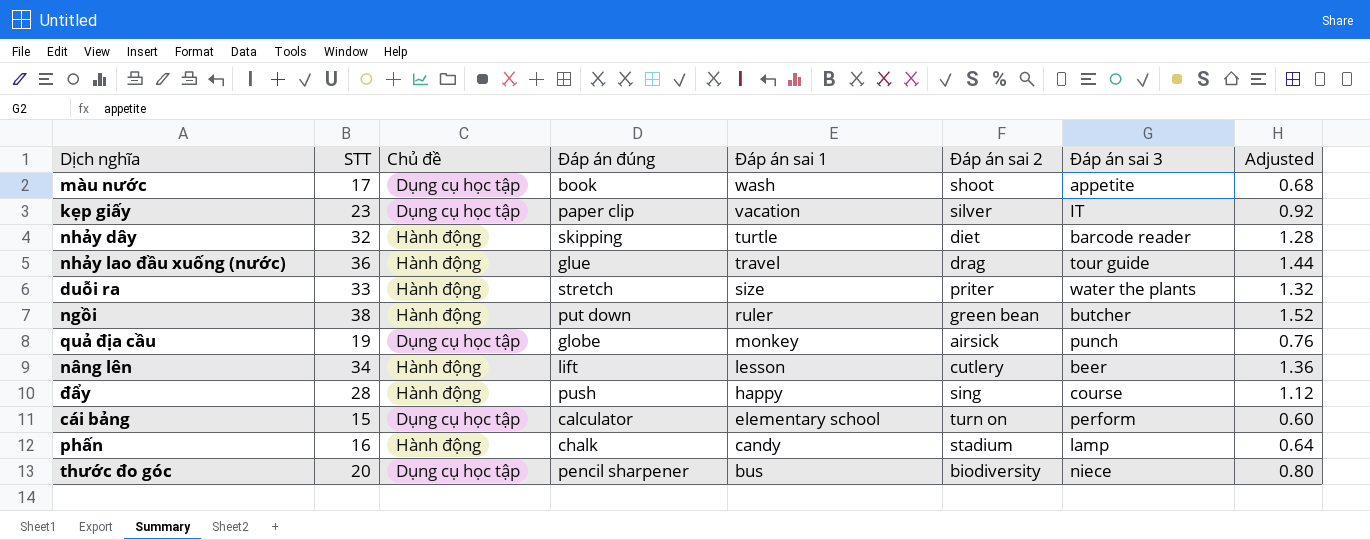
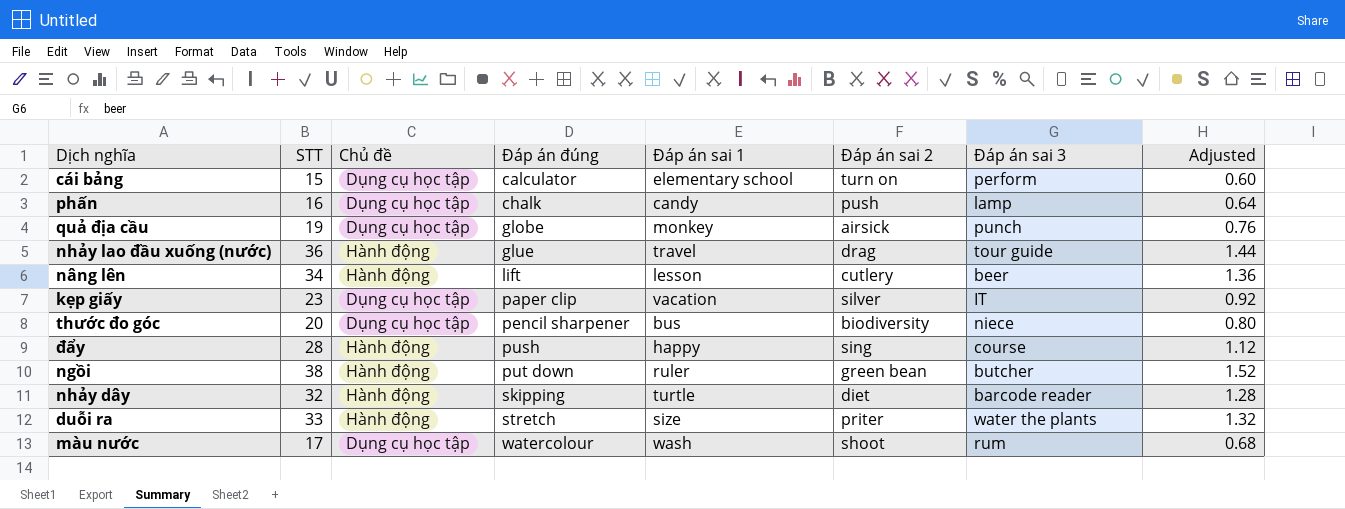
row order: Đáp án sai 1 descending -> Đáp án đúng ascending
phấn | Chủ đề: Hành động -> Dụng cụ học tập
phấn | Đáp án sai 2: stadium -> push
màu nước | Đáp án đúng: book -> watercolour
màu nước | Đáp án sai 3: appetite -> rum

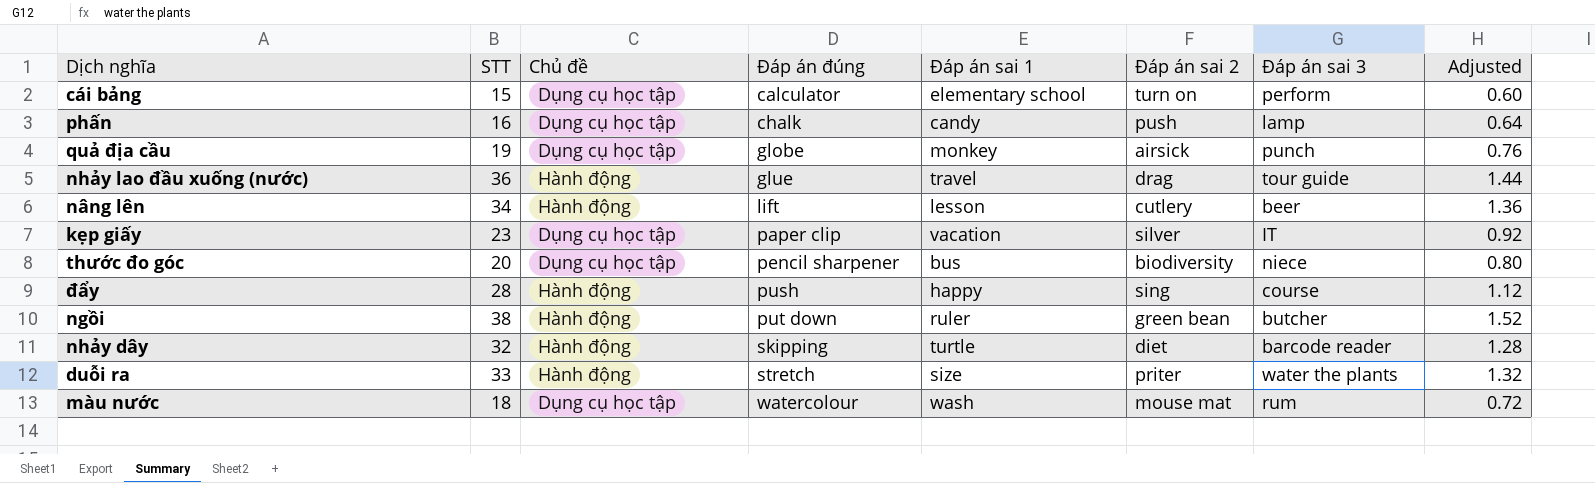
màu nước | STT: 17 -> 18
màu nước | Đáp án sai 2: shoot -> mouse mat
màu nước | Adjusted: 0.68 -> 0.72

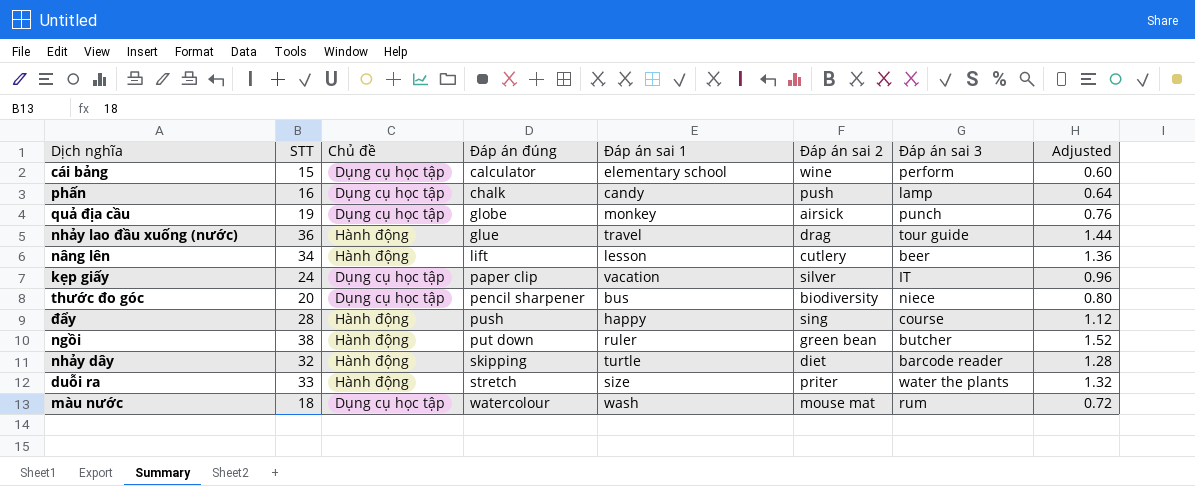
cái bảng | Đáp án sai 2: turn on -> wine
kẹp giấy | STT: 23 -> 24
kẹp giấy | Adjusted: 0.92 -> 0.96

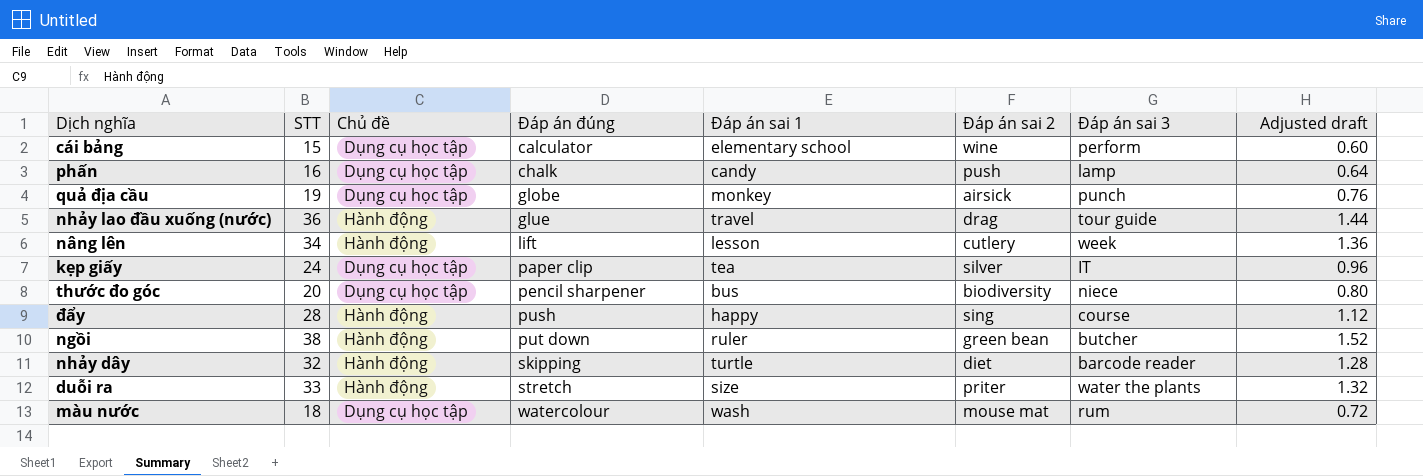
column name: Adjusted -> Adjusted draft
nâng lên | Đáp án sai 3: beer -> week
kẹp giấy | Đáp án sai 1: vacation -> tea

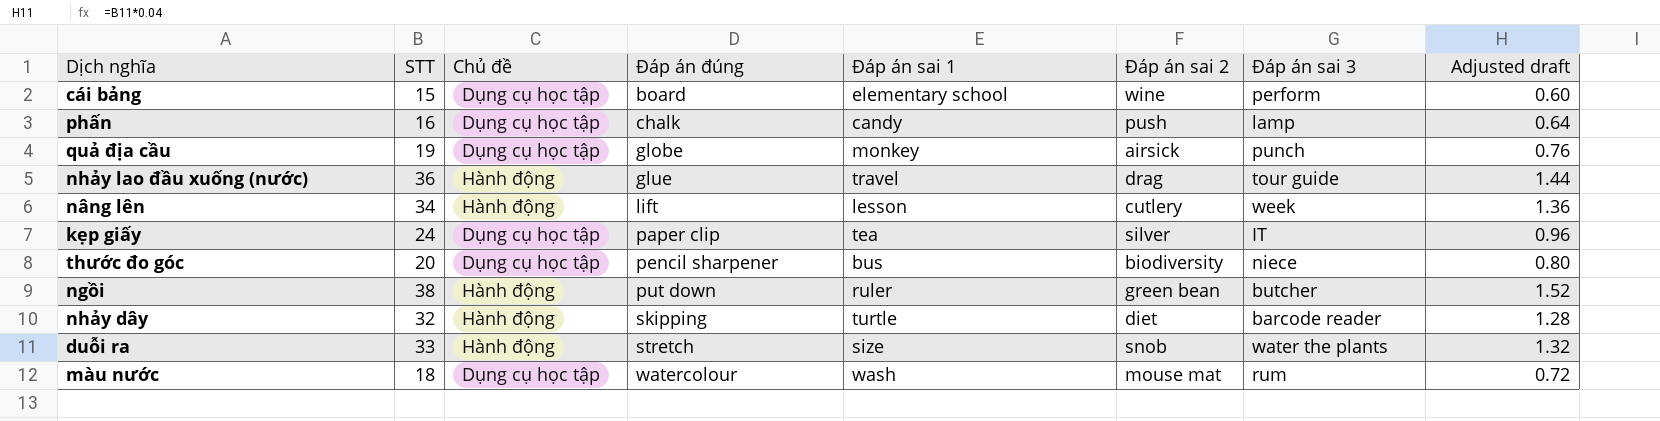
row đẩy: 28 | Hành động | push | happy | sing | course | 1.12 -> none
cái bảng | Đáp án đúng: calculator -> board
duỗi ra | Đáp án sai 2: priter -> snob

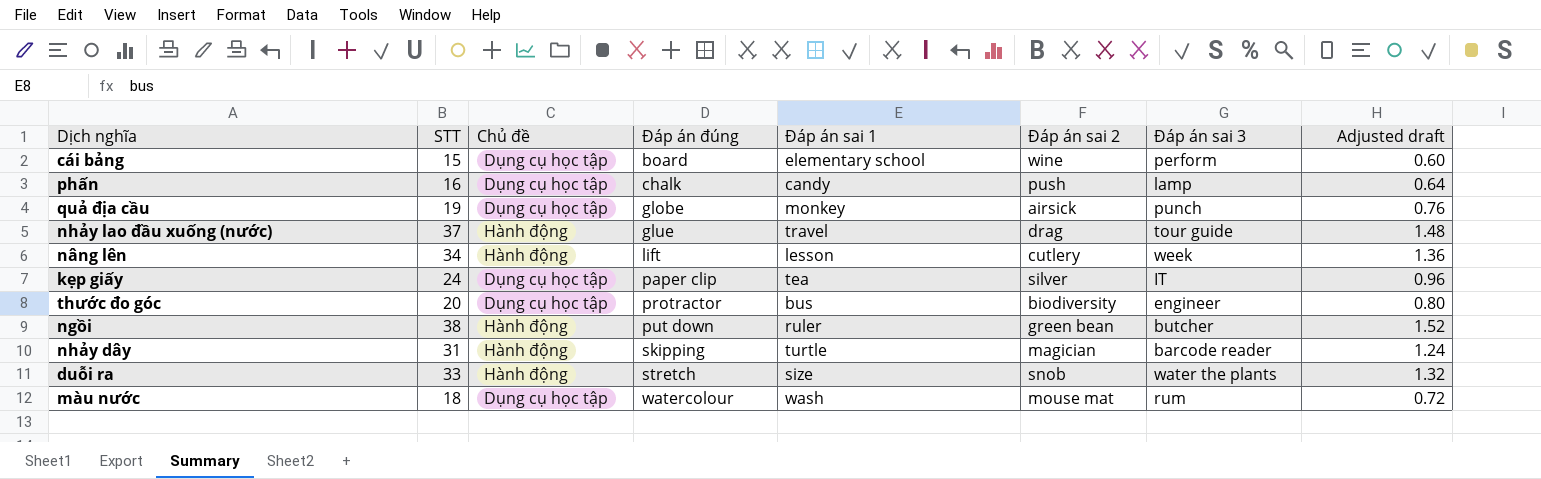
nhảy lao đầu xuống (nước) | STT: 36 -> 37
nhảy lao đầu xuống (nước) | Adjusted draft: 1.44 -> 1.48
thước đo góc | Đáp án đúng: pencil sharpener -> protractor
thước đo góc | Đáp án sai 3: niece -> engineer
nhảy dây | STT: 32 -> 31
nhảy dây | Đáp án sai 2: diet -> magician
nhảy dây | Adjusted draft: 1.28 -> 1.24

